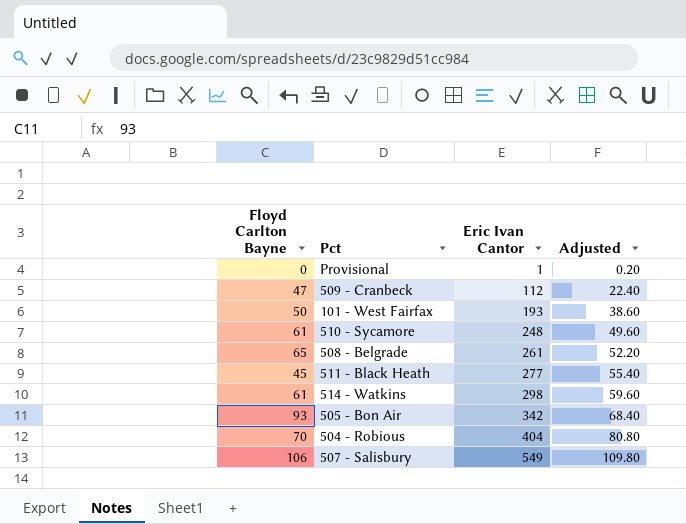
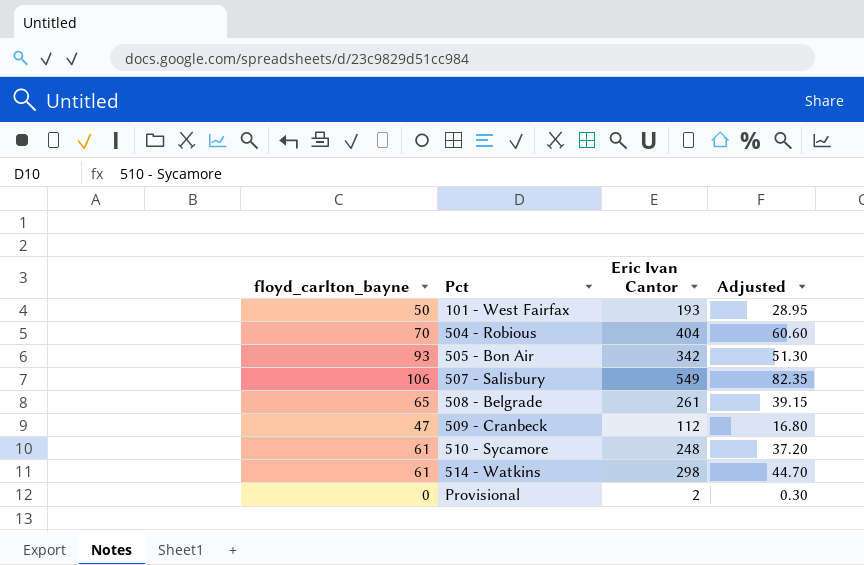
row order: Eric Ivan Cantor ascending -> Pct ascending
column name: Floyd Carlton Bayne -> floyd_carlton_bayne
column Adjusted | formula: [Eric Ivan Cantor] * 0.2 -> [Eric Ivan Cantor] * 0.15
row 511 - Black Heath: 45 | 277 | 55.40 -> none
Provisional | Eric Ivan Cantor: 1 -> 2

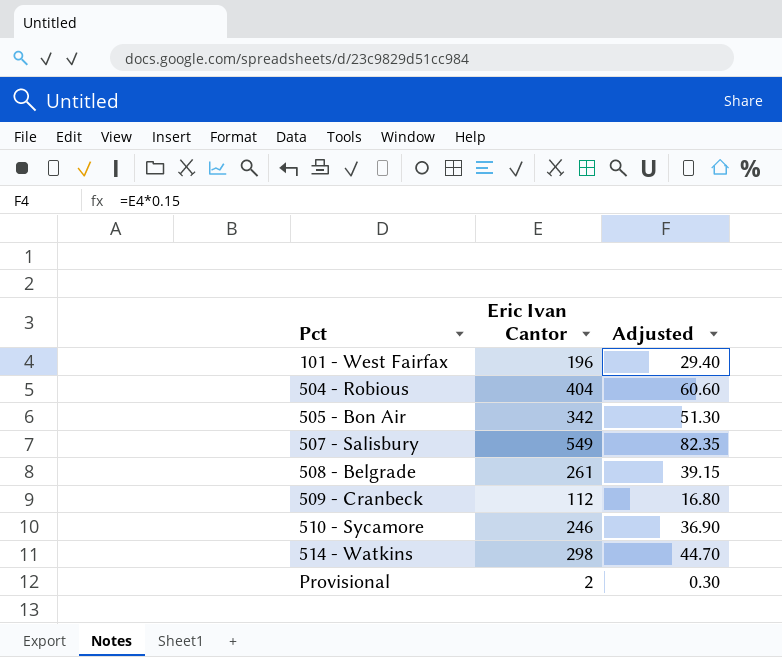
column floyd_carlton_bayne | position: 1 -> none
101 - West Fairfax | Eric Ivan Cantor: 193 -> 196
101 - West Fairfax | Adjusted: 28.95 -> 29.40
510 - Sycamore | Eric Ivan Cantor: 248 -> 246
510 - Sycamore | Adjusted: 37.20 -> 36.90

